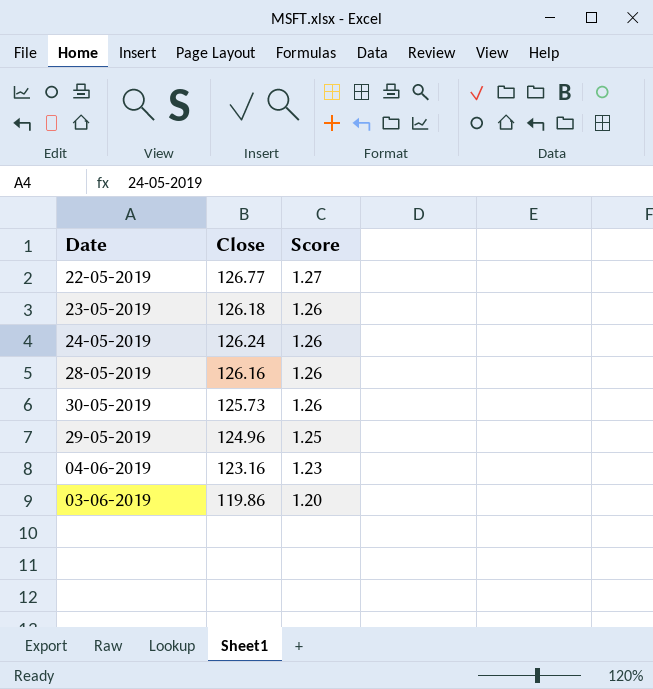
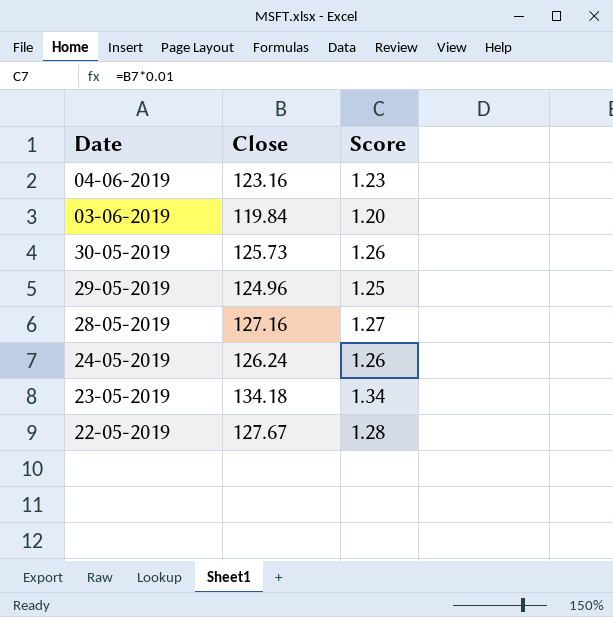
row order: Score descending -> Date descending
03-06-2019 | Close: 119.86 -> 119.84
28-05-2019 | Close: 126.16 -> 127.16
28-05-2019 | Score: 1.26 -> 1.27
23-05-2019 | Close: 126.18 -> 134.18
23-05-2019 | Score: 1.26 -> 1.34
22-05-2019 | Close: 126.77 -> 127.67
22-05-2019 | Score: 1.27 -> 1.28

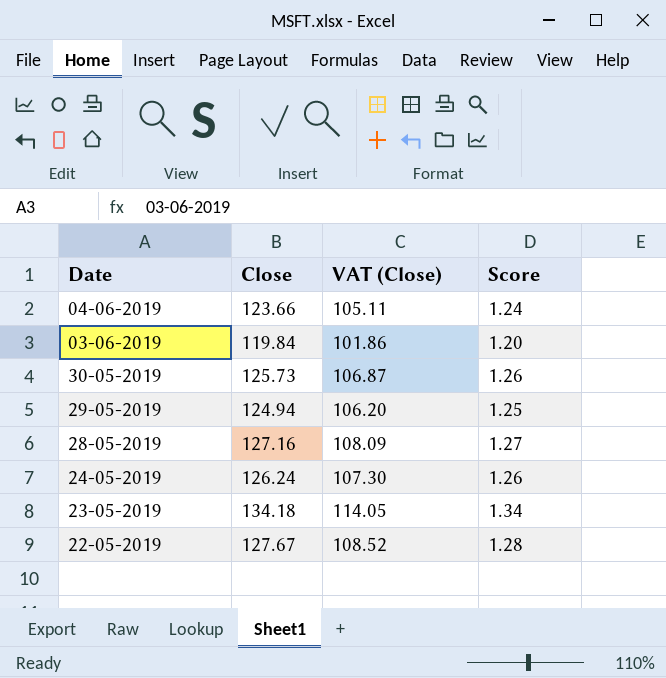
column VAT (Close) | formula: none -> [Close] * 0.85
04-06-2019 | Close: 123.16 -> 123.66
04-06-2019 | Score: 1.23 -> 1.24
29-05-2019 | Close: 124.96 -> 124.94

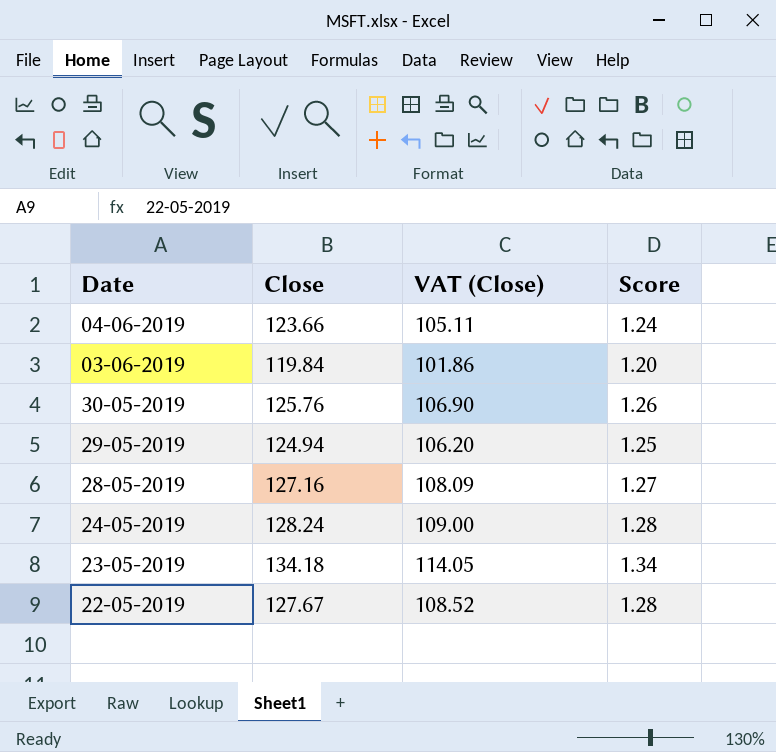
30-05-2019 | Close: 125.73 -> 125.76
30-05-2019 | VAT (Close): 106.87 -> 106.90
24-05-2019 | Close: 126.24 -> 128.24
24-05-2019 | VAT (Close): 107.30 -> 109.00
24-05-2019 | Score: 1.26 -> 1.28

